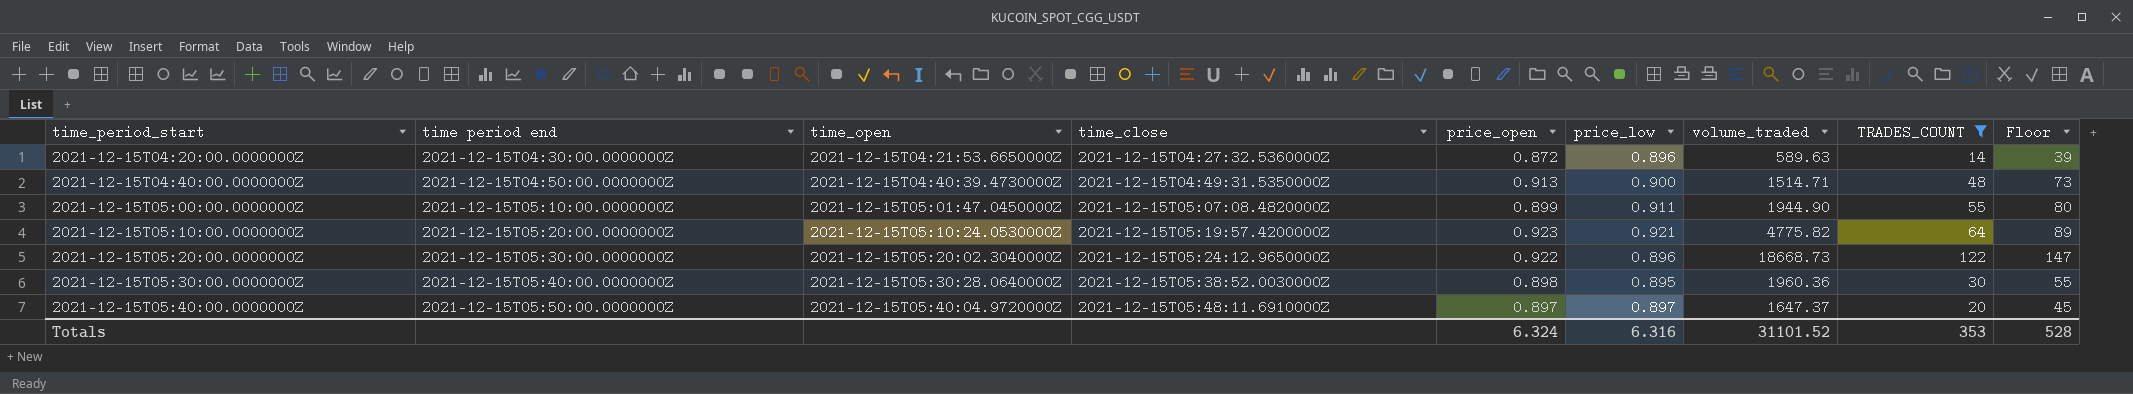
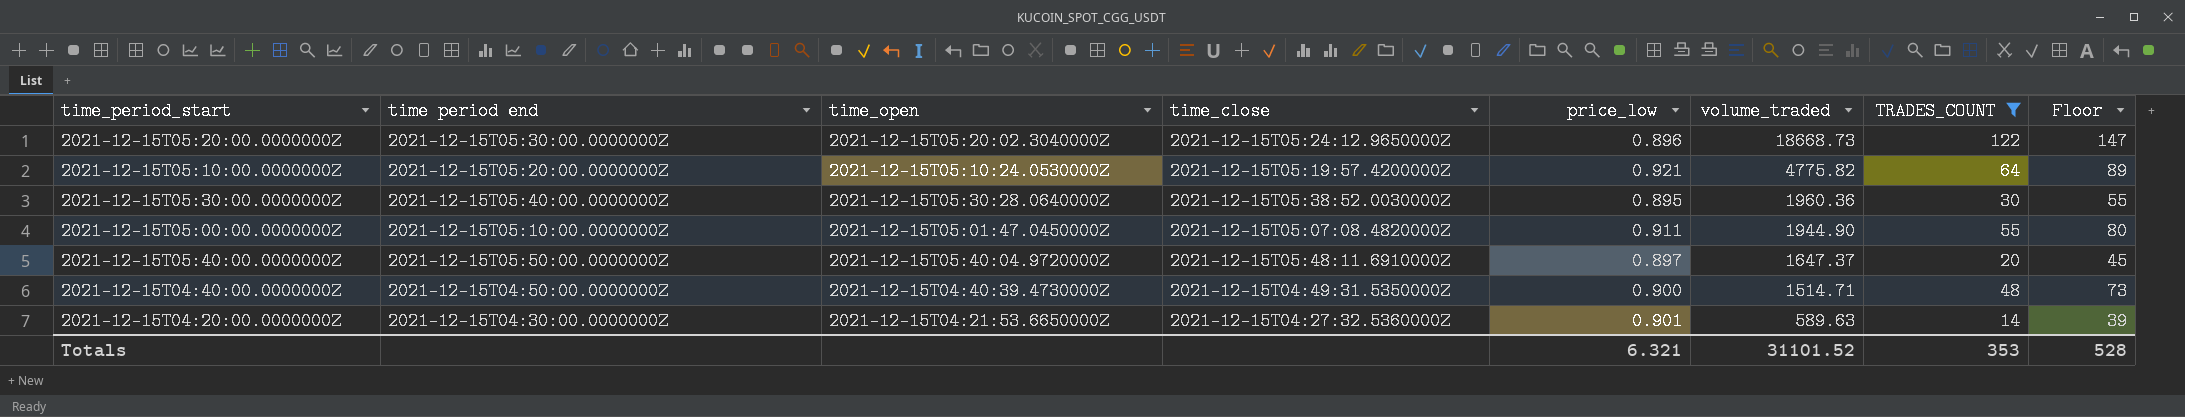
row order: time_period_start ascending -> volume_traded descending
column price_open | position: 5 -> none
2021-12-15T04:20:00.0000000Z | price_low: 0.896 -> 0.901
Totals | price_low: 6.316 -> 6.321

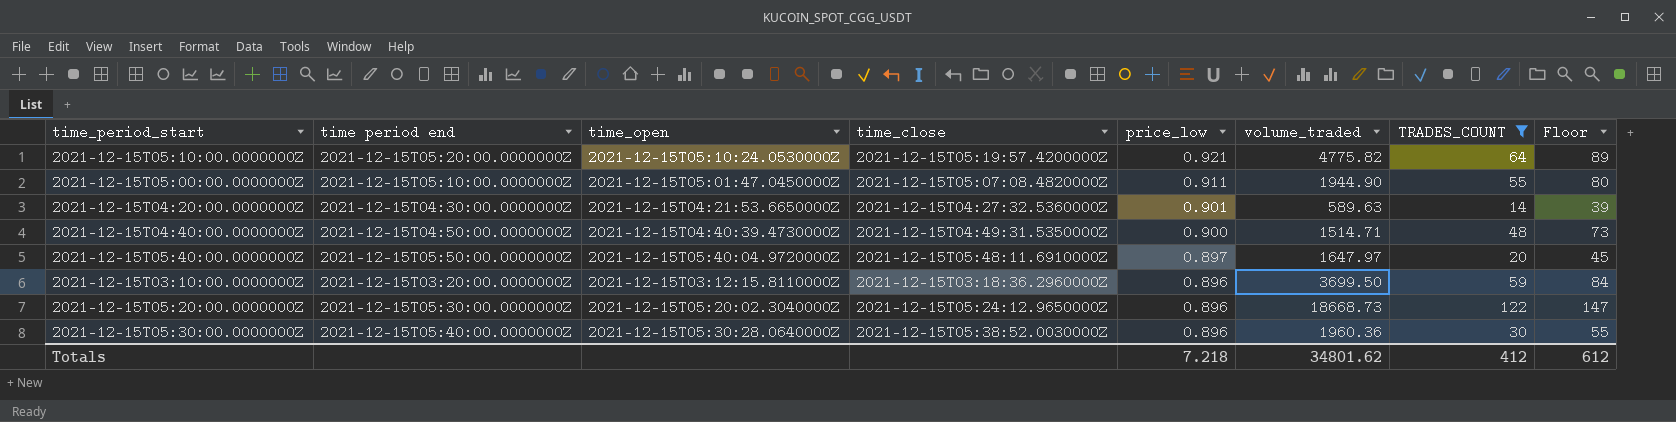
row order: volume_traded descending -> price_low descending
2021-12-15T05:40:00.0000000Z | volume_traded: 1647.37 -> 1647.97
row 2021-12-15T03:10:00.0000000Z: none -> 2021-12-15T03:20:00.0000000Z | 2021-12-15T03:12:15.8110000Z | 2021-12-15T03:18:36.2960000Z | 0.896 | 3699.50 | 59 | 84
2021-12-15T05:30:00.0000000Z | price_low: 0.895 -> 0.896
Totals | price_low: 6.321 -> 7.218
Totals | volume_traded: 31101.52 -> 34801.62
Totals | TRADES_COUNT: 353 -> 412
Totals | Floor: 528 -> 612

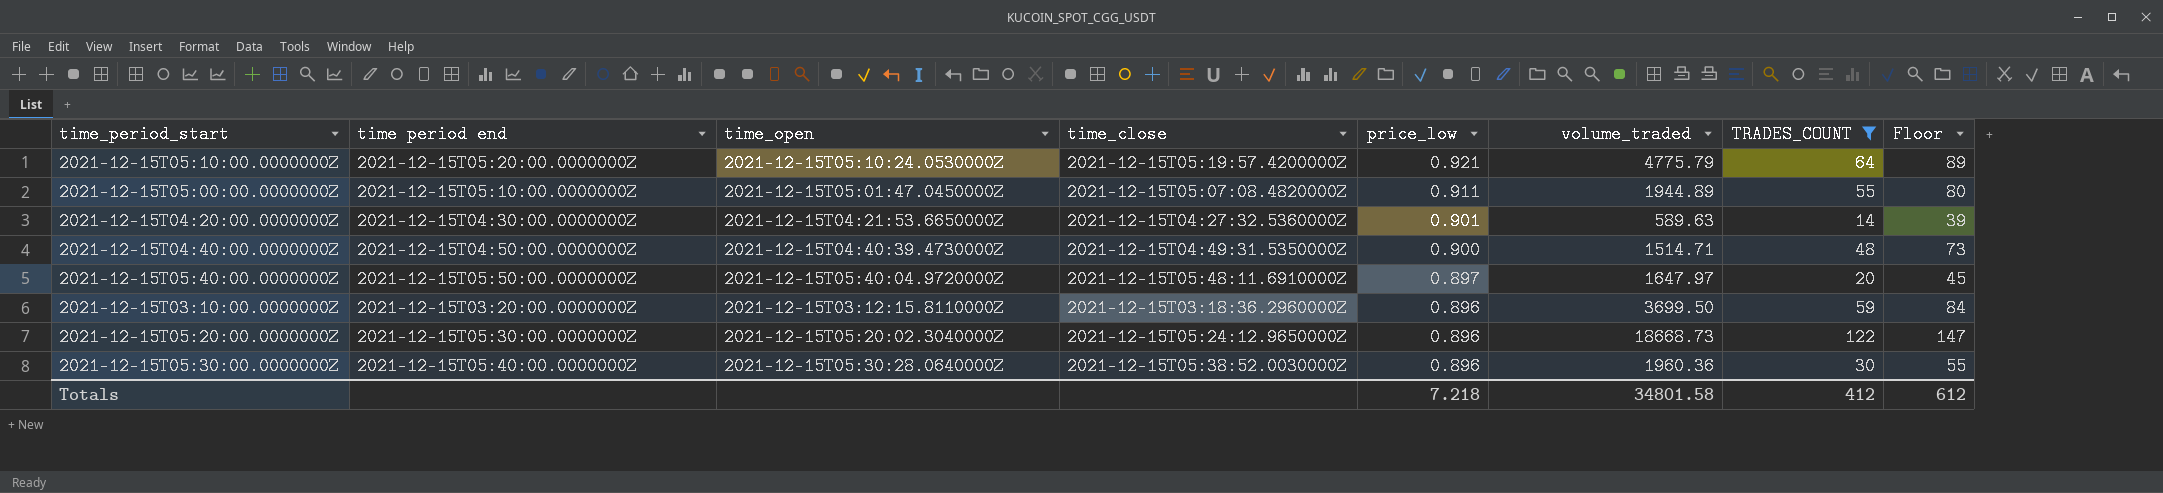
2021-12-15T05:10:00.0000000Z | volume_traded: 4775.82 -> 4775.79
2021-12-15T05:00:00.0000000Z | volume_traded: 1944.90 -> 1944.89
Totals | volume_traded: 34801.62 -> 34801.58

